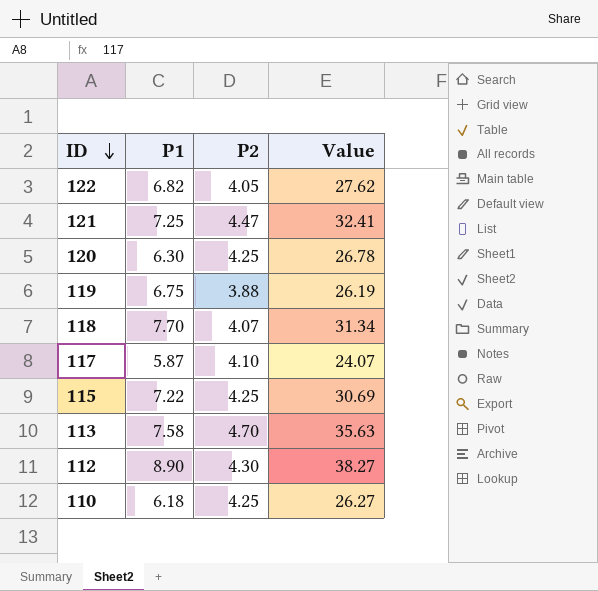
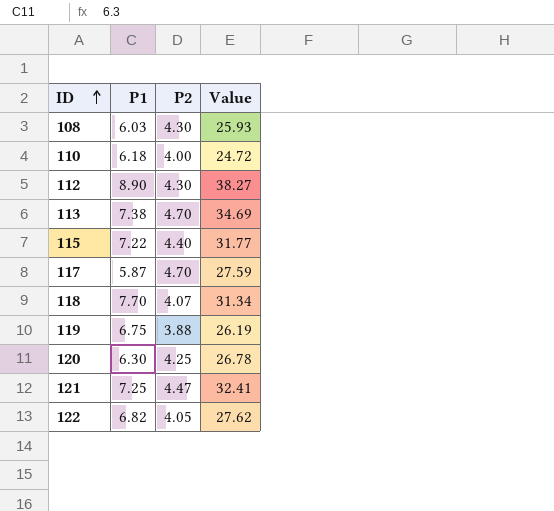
row order: ID descending -> ID ascending
row 108: none -> 6.03 | 4.30 | 25.93
110 | P2: 4.25 -> 4.00
110 | Value: 26.27 -> 24.72
113 | P1: 7.58 -> 7.38
113 | Value: 35.63 -> 34.69
115 | P2: 4.25 -> 4.40
115 | Value: 30.69 -> 31.77
117 | P2: 4.10 -> 4.70
117 | Value: 24.07 -> 27.59

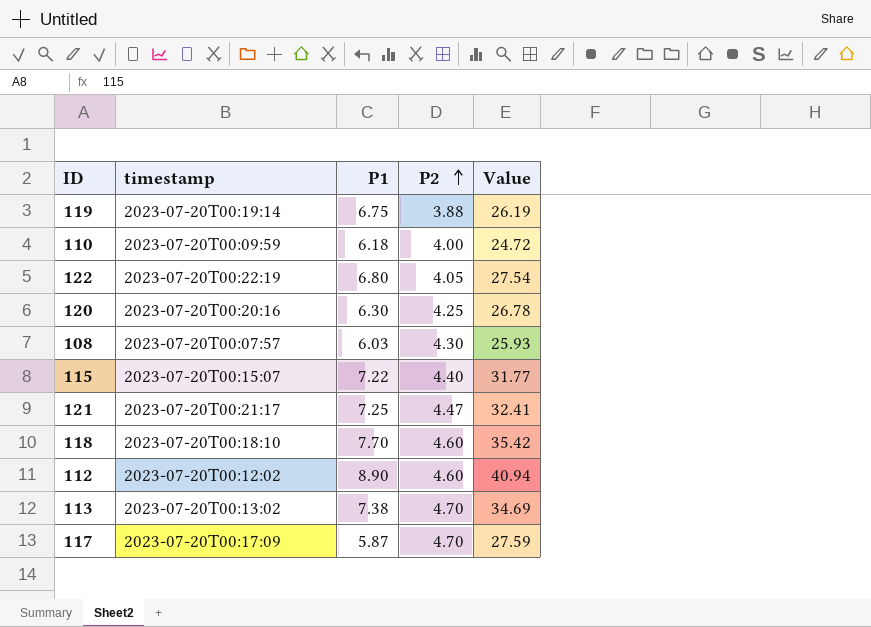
row order: ID ascending -> P2 ascending
column timestamp | position: none -> 2
122 | P1: 6.82 -> 6.80
122 | Value: 27.62 -> 27.54
118 | P2: 4.07 -> 4.60
118 | Value: 31.34 -> 35.42
112 | P2: 4.30 -> 4.60
112 | Value: 38.27 -> 40.94

